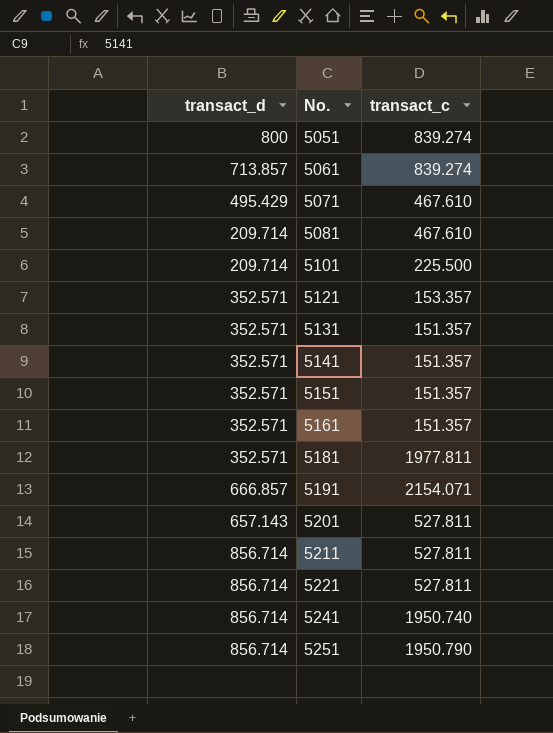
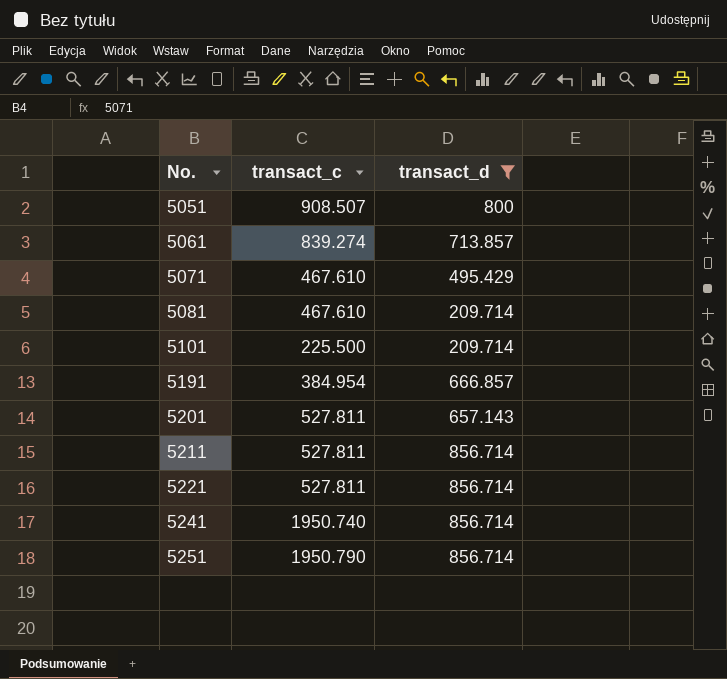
filter: none -> transact_d != 352.571
column transact_d | position: 1 -> 3
5051 | transact_c: 839.274 -> 908.507
5191 | transact_c: 2154.071 -> 384.954

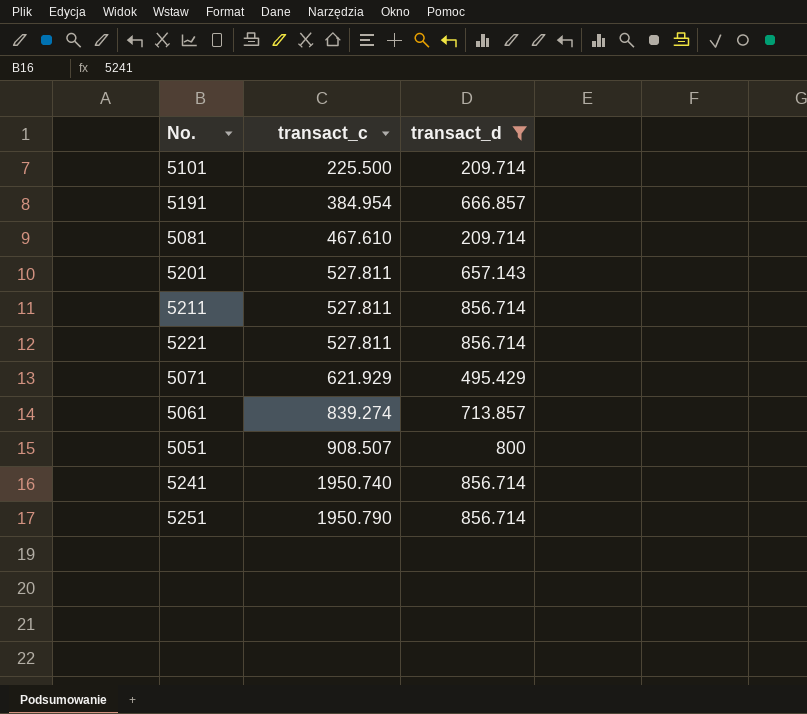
row order: No. ascending -> transact_c ascending
5071 | transact_c: 467.610 -> 621.929

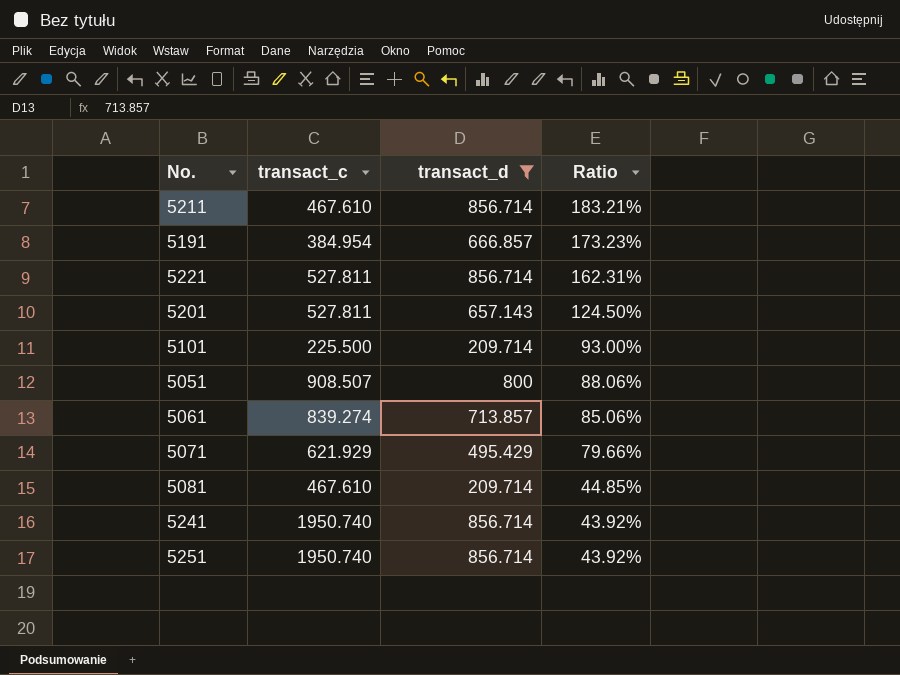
row order: transact_c ascending -> Ratio descending
column Ratio | formula: none -> [transact_d] / [transact_c]
5211 | transact_c: 527.811 -> 467.610
5251 | transact_c: 1950.790 -> 1950.740

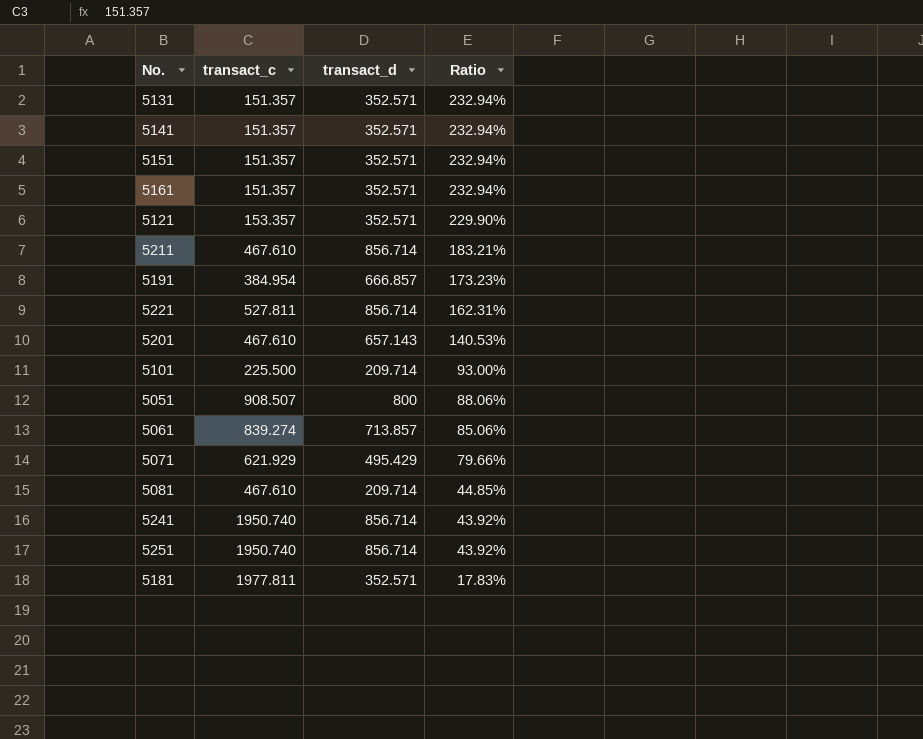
filter: transact_d != 352.571 -> none
5201 | transact_c: 527.811 -> 467.610
5201 | Ratio: 124.50% -> 140.53%

